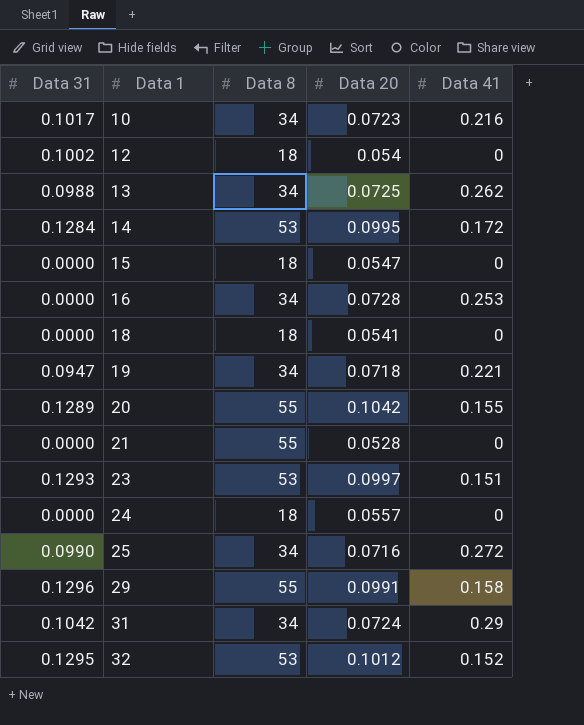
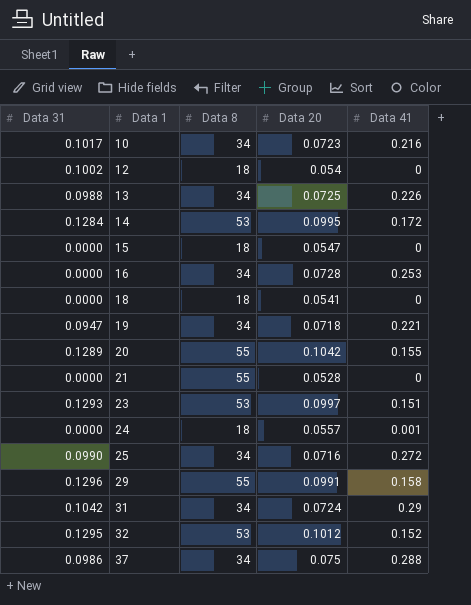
13 | Data 41: 0.262 -> 0.226
24 | Data 41: 0 -> 0.001
row 37: none -> 0.0986 | 34 | 0.075 | 0.288

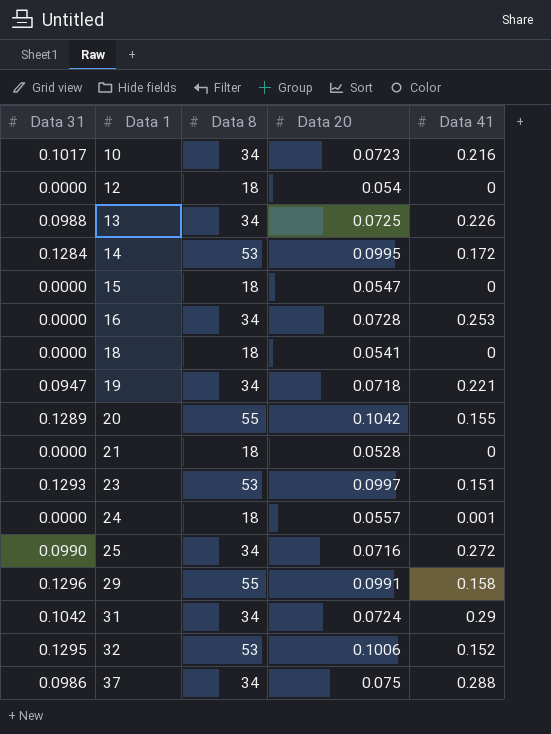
12 | Data 31: 0.1002 -> 0.0000
21 | Data 8: 55 -> 18
32 | Data 20: 0.1012 -> 0.1006

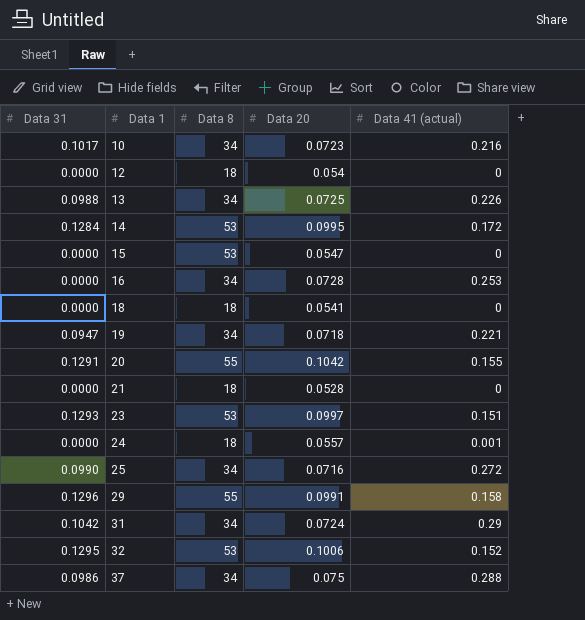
column name: Data 41 -> Data 41 (actual)
15 | Data 8: 18 -> 53
20 | Data 31: 0.1289 -> 0.1291

